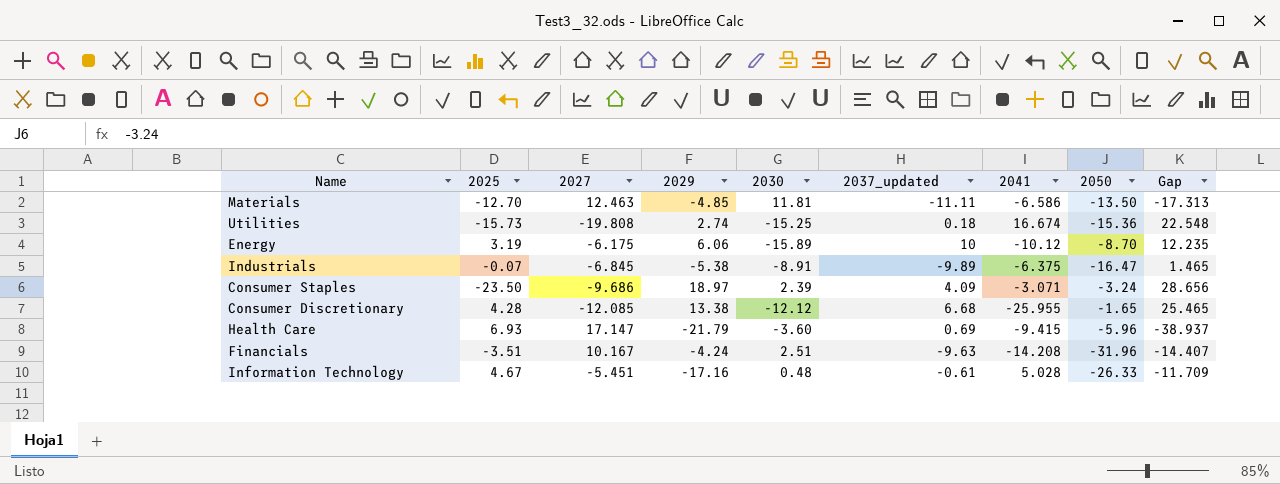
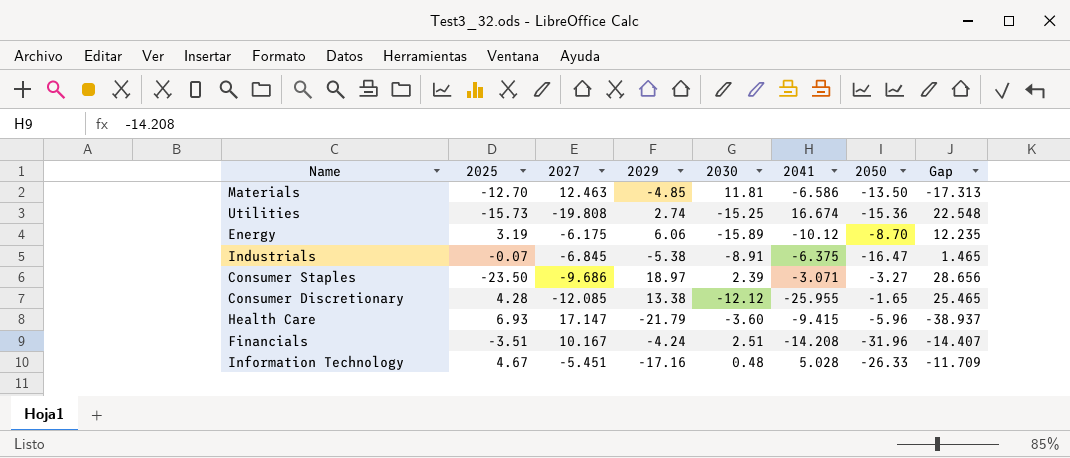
column 2037_updated | position: 6 -> none
Consumer Staples | 2050: -3.24 -> -3.27

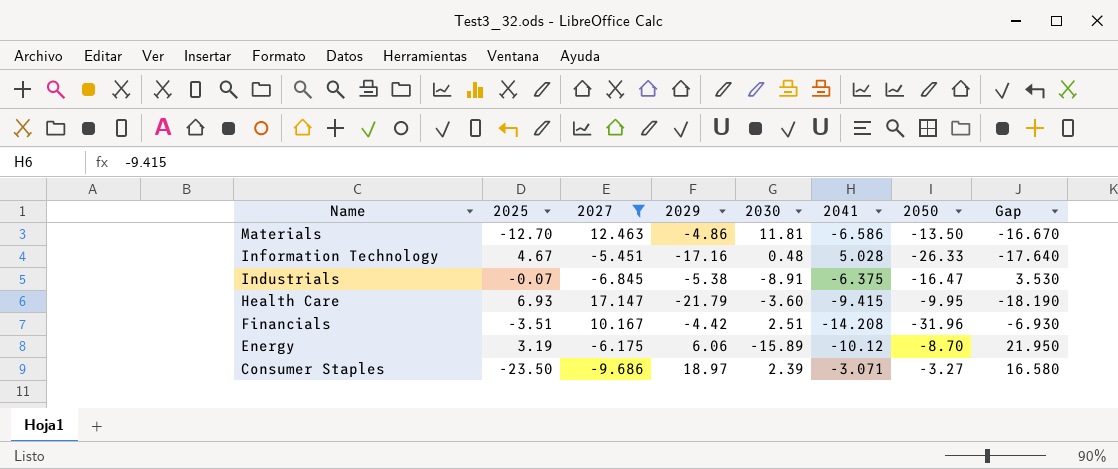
filter: none -> 2027 >= -9.686
row order: none -> Name descending
column Gap | formula: [2029] - [2027] -> [2029] - [2030]
Materials | 2029: -4.85 -> -4.86
Health Care | 2050: -5.96 -> -9.95
Financials | 2029: -4.24 -> -4.42

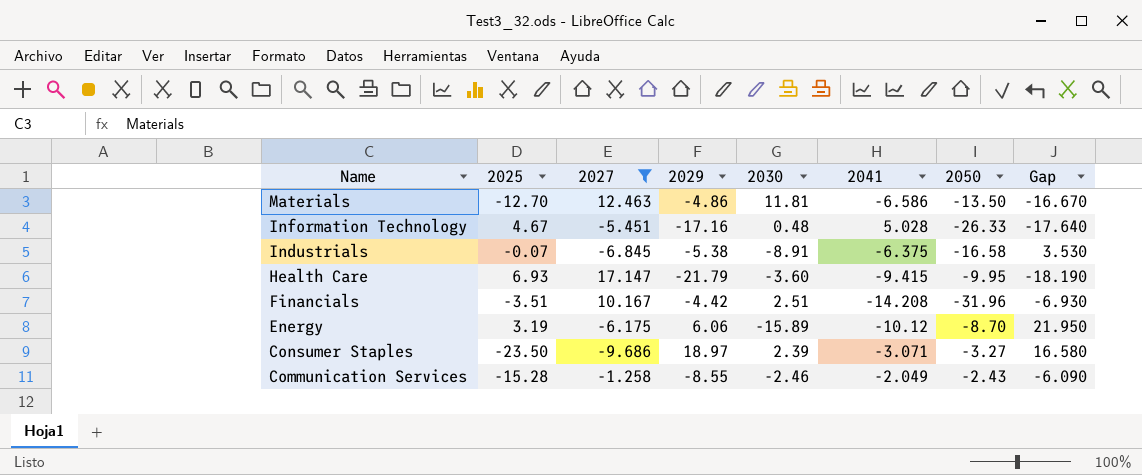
Industrials | 2050: -16.47 -> -16.58
row Communication Services: none -> -15.28 | -1.258 | -8.55 | -2.46 | -2.049 | -2.43 | -6.090

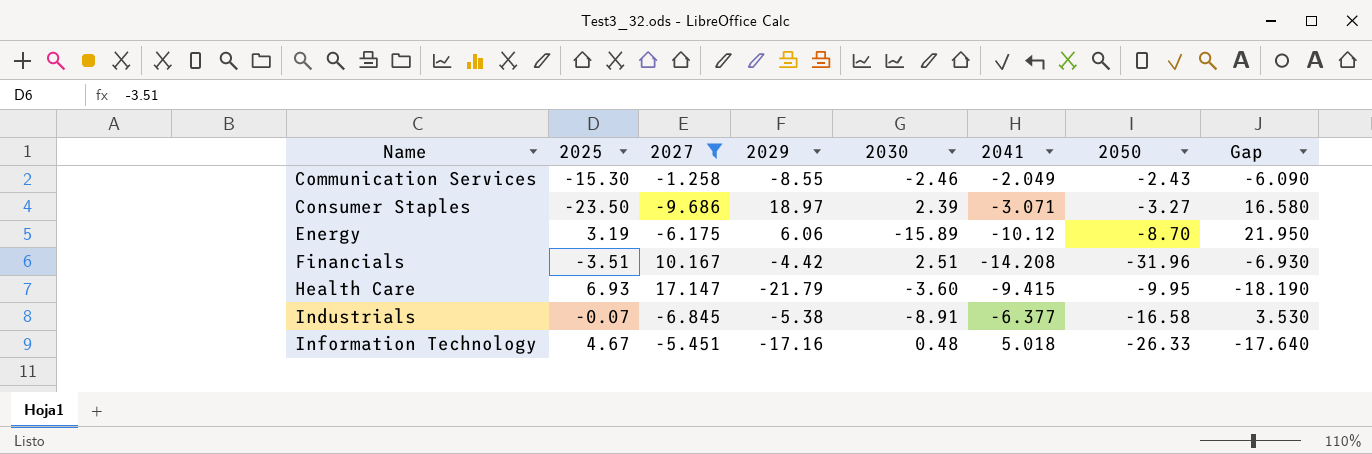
row order: Name descending -> Name ascending
row Materials: -12.70 | 12.463 | -4.86 | 11.81 | -6.586 | -13.50 | -16.670 -> none
Communication Services | 2025: -15.28 -> -15.30
Industrials | 2041: -6.375 -> -6.377
Information Technology | 2041: 5.028 -> 5.018

